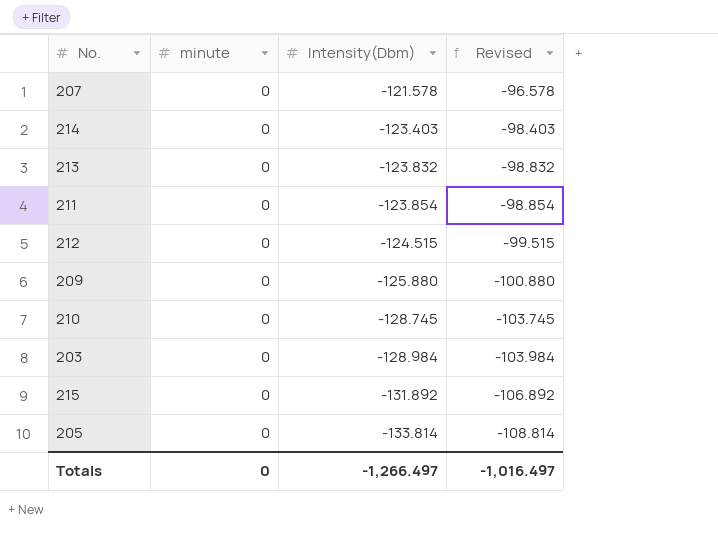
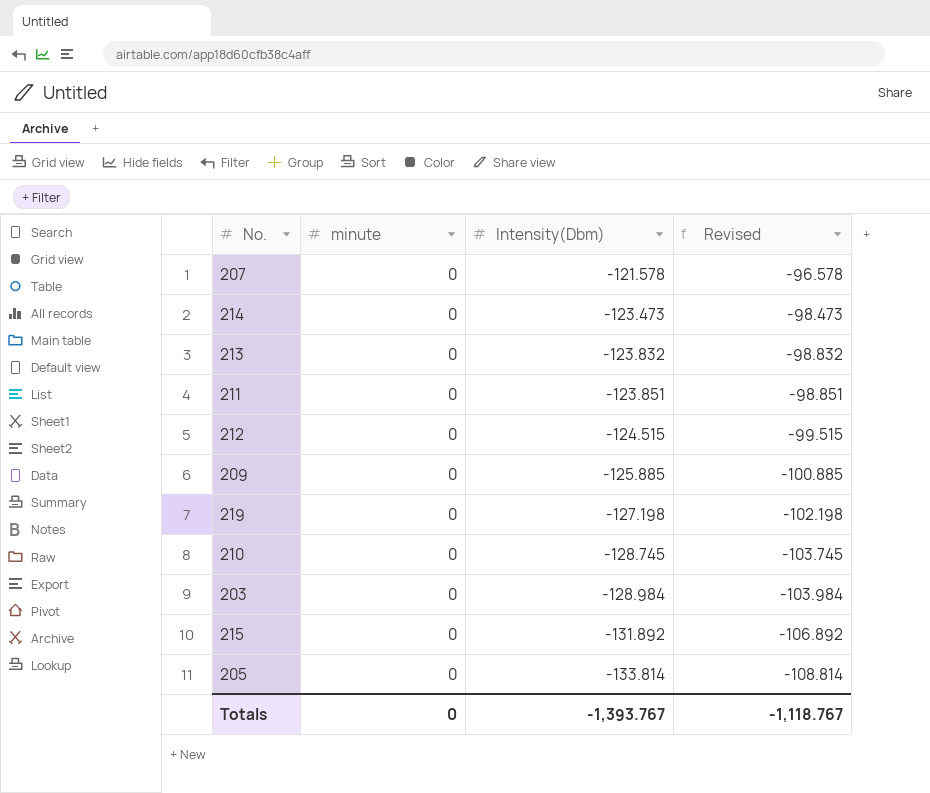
214 | Intensity(Dbm): -123.403 -> -123.473
214 | Revised: -98.403 -> -98.473
211 | Intensity(Dbm): -123.854 -> -123.851
211 | Revised: -98.854 -> -98.851
209 | Intensity(Dbm): -125.880 -> -125.885
209 | Revised: -100.880 -> -100.885
row 219: none -> 0 | -127.198 | -102.198
Totals | Intensity(Dbm): -1,266.497 -> -1,393.767
Totals | Revised: -1,016.497 -> -1,118.767

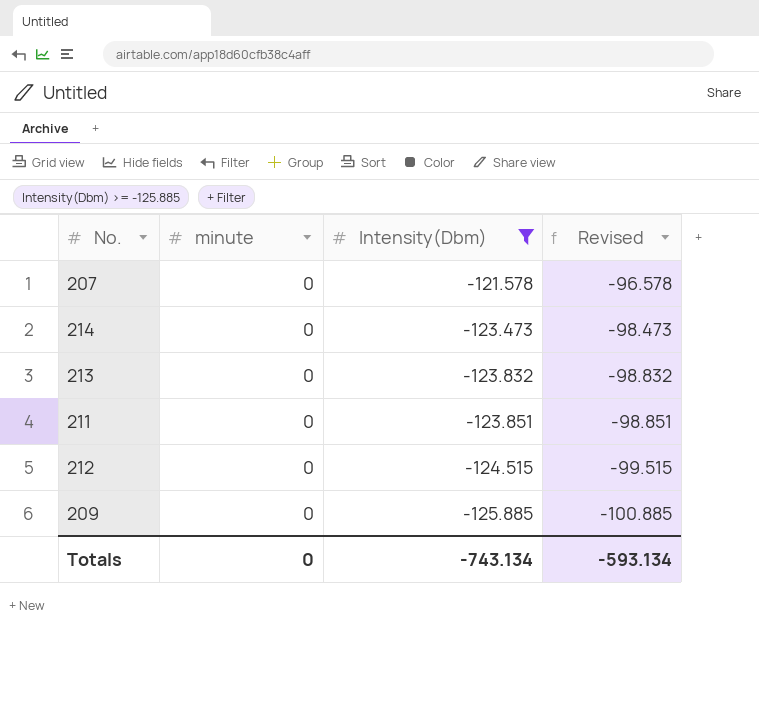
filter: none -> Intensity(Dbm) >= -125.885
Totals | Intensity(Dbm): -1,393.767 -> -743.134
Totals | Revised: -1,118.767 -> -593.134

